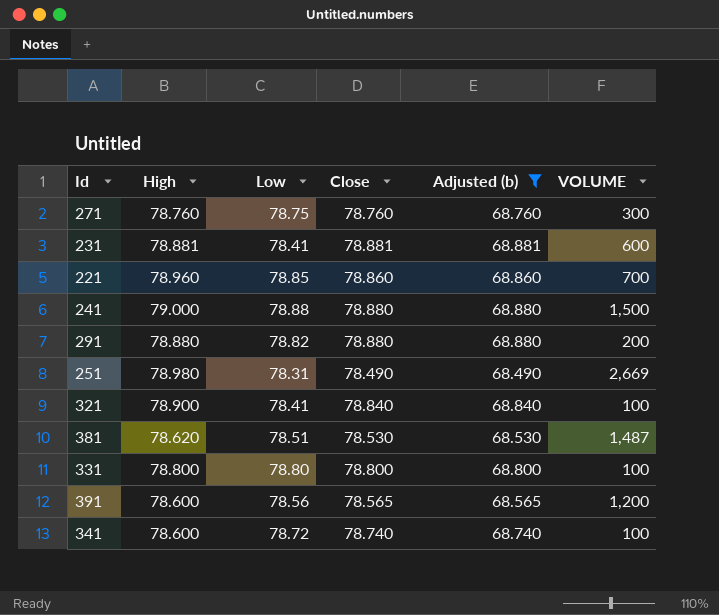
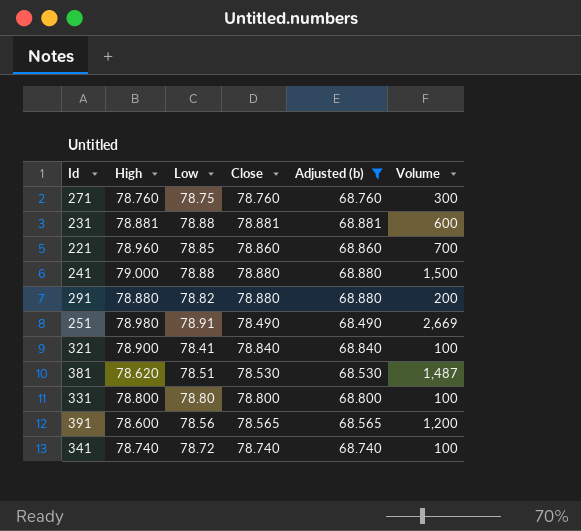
column name: VOLUME -> Volume
231 | Low: 78.41 -> 78.88
251 | Low: 78.31 -> 78.91
341 | High: 78.600 -> 78.740

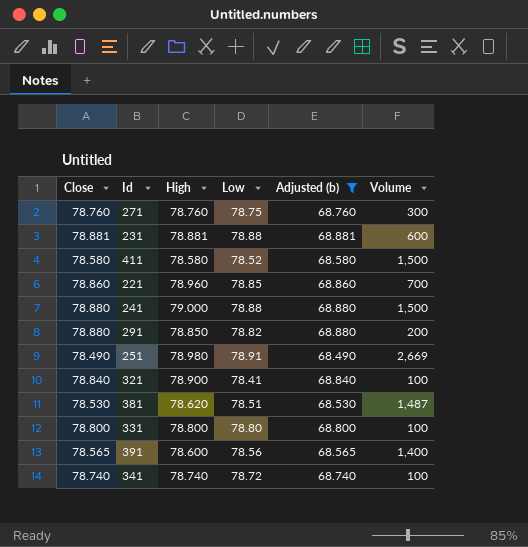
column Close | position: 4 -> 1
row 411: none -> 78.580 | 78.580 | 78.52 | 68.580 | 1,500
291 | High: 78.880 -> 78.850
391 | Volume: 1,200 -> 1,400

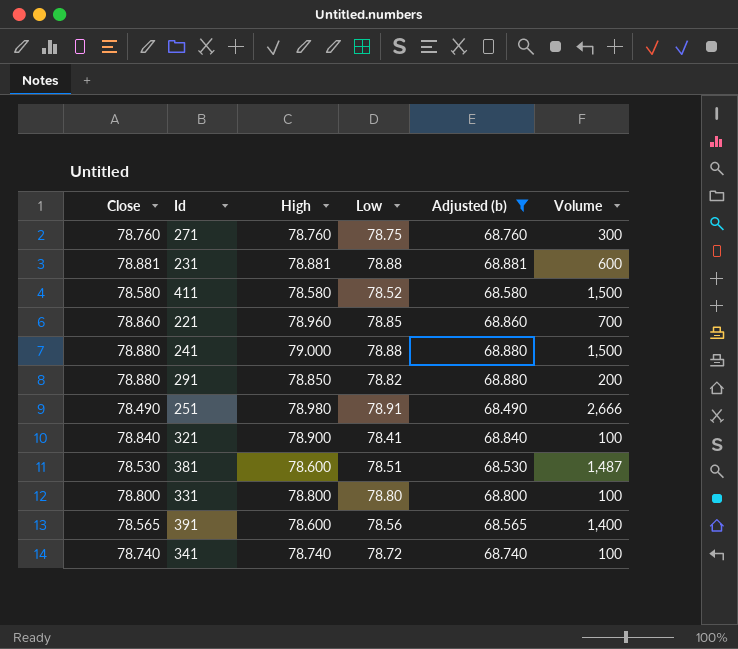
251 | Volume: 2,669 -> 2,666
381 | High: 78.620 -> 78.600

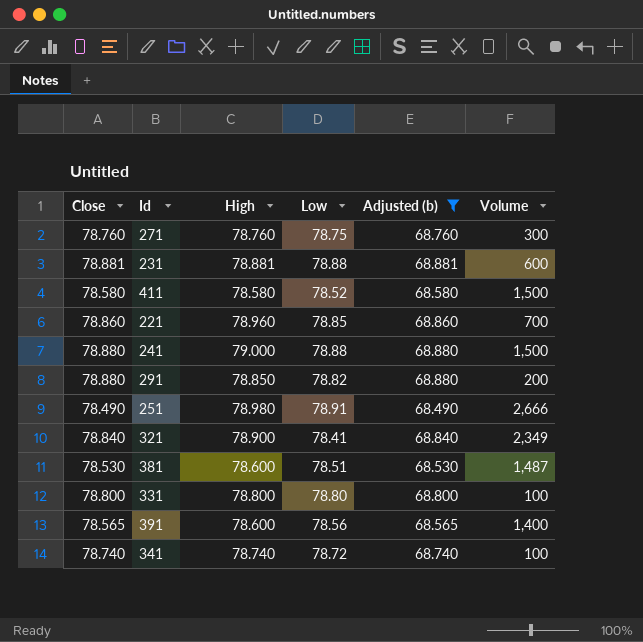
321 | Volume: 100 -> 2,349

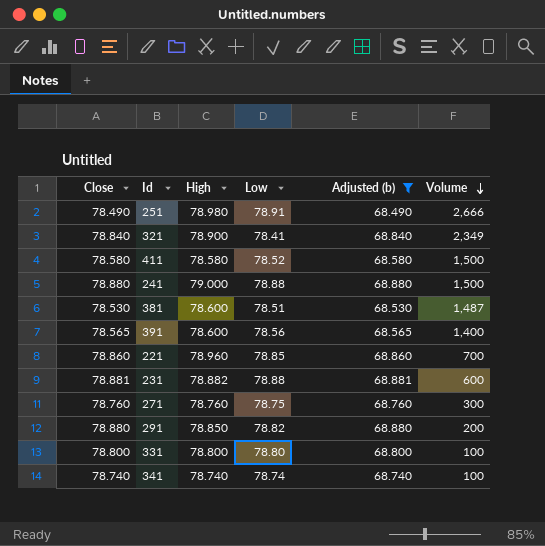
row order: none -> Volume descending
231 | High: 78.881 -> 78.882
341 | Low: 78.72 -> 78.74

